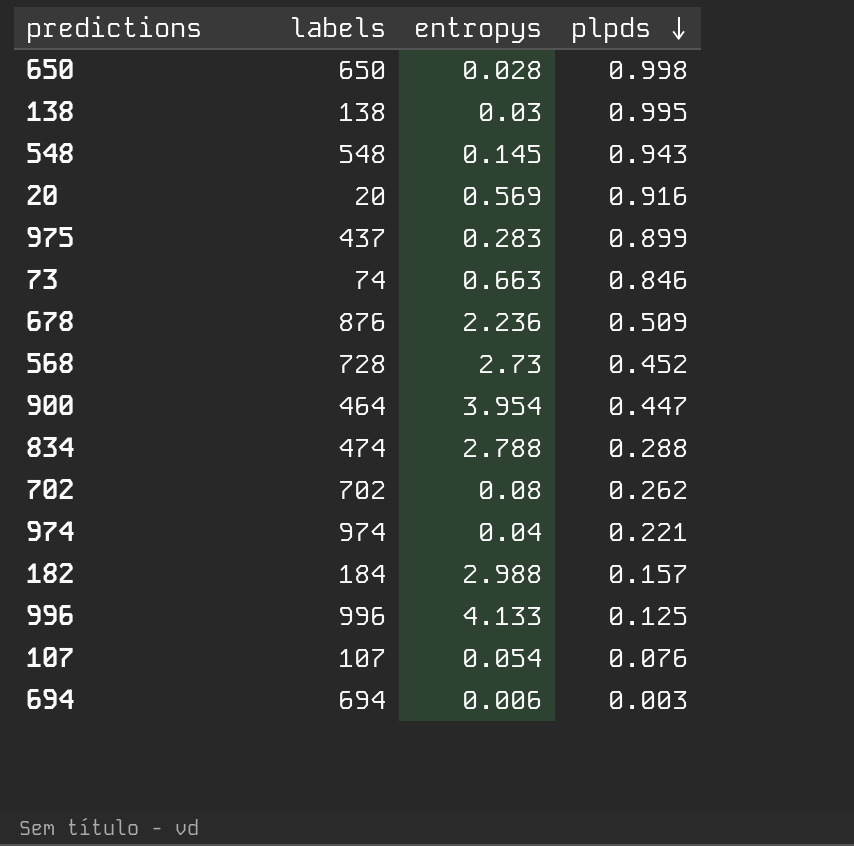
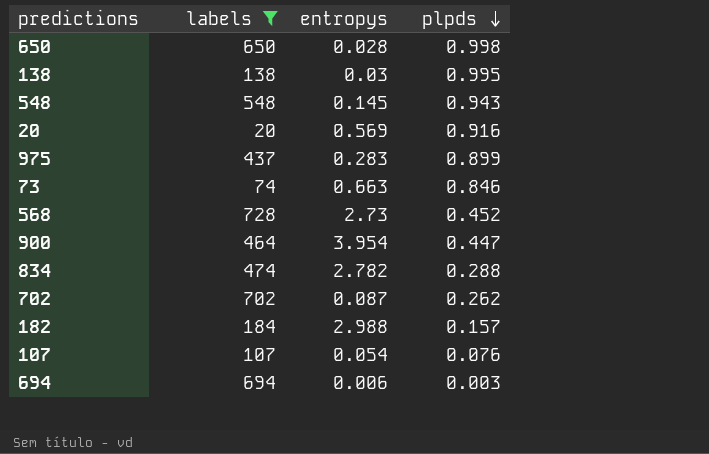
filter: none -> labels <= 728
834 | entropys: 2.788 -> 2.782
702 | entropys: 0.08 -> 0.087

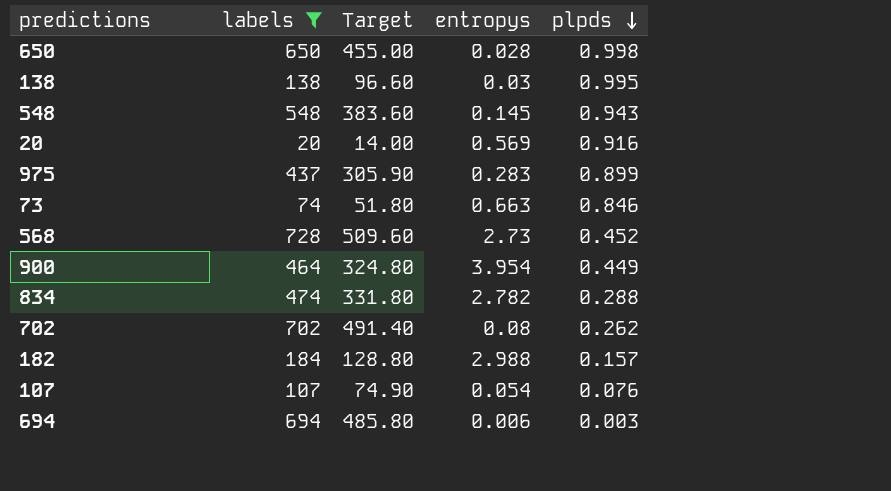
column Target | formula: none -> [labels] * 0.7
900 | plpds: 0.447 -> 0.449
702 | entropys: 0.087 -> 0.08

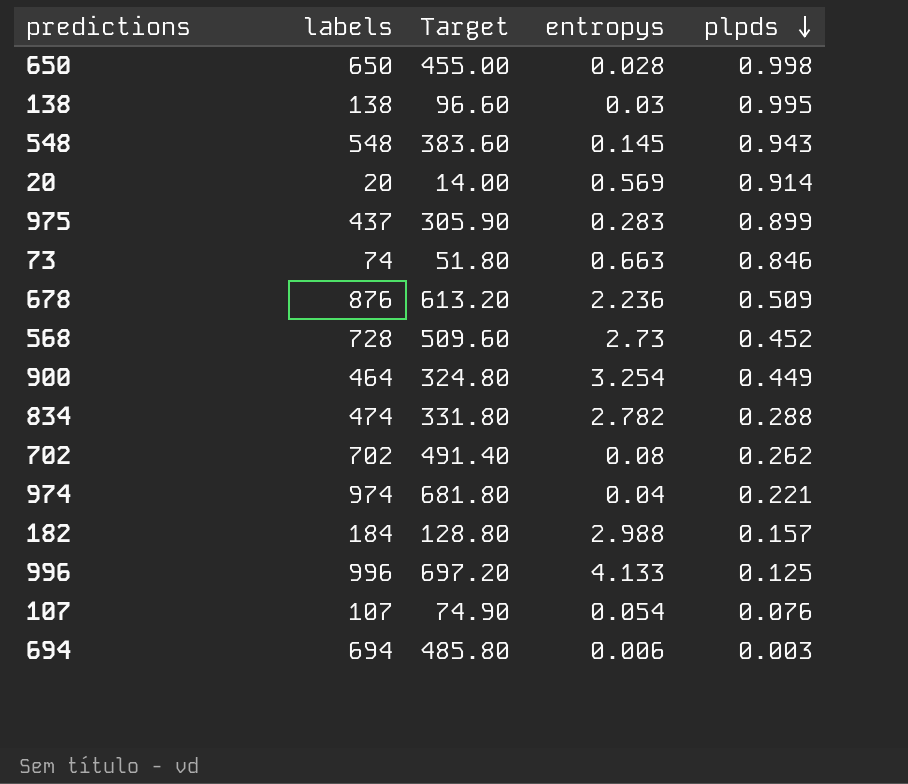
filter: labels <= 728 -> none
20 | plpds: 0.916 -> 0.914
900 | entropys: 3.954 -> 3.254

